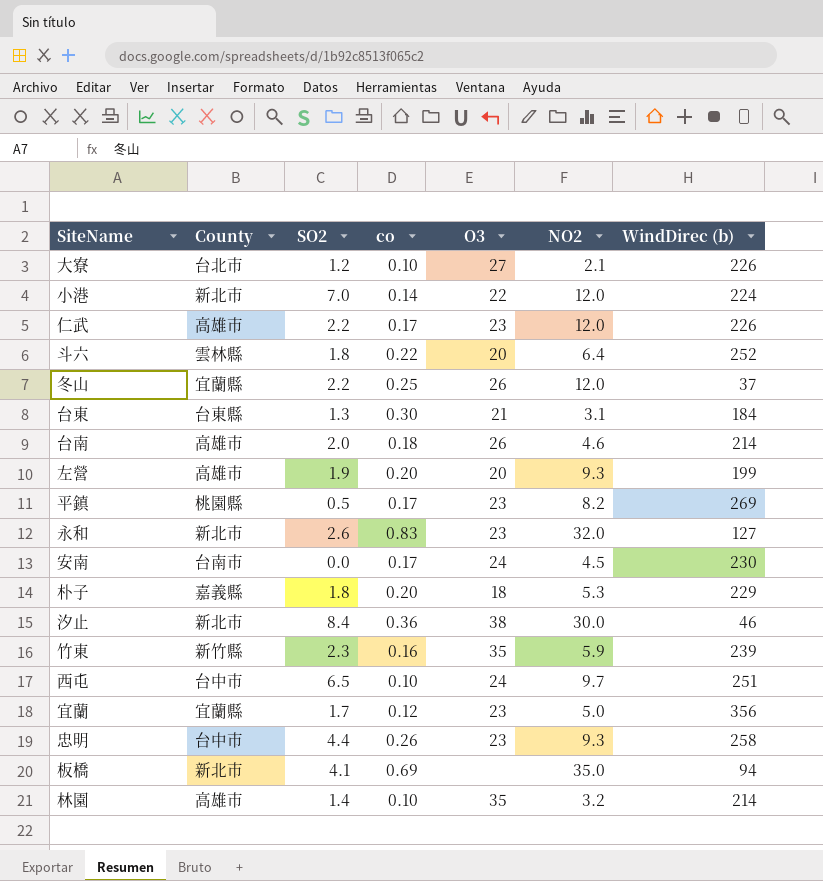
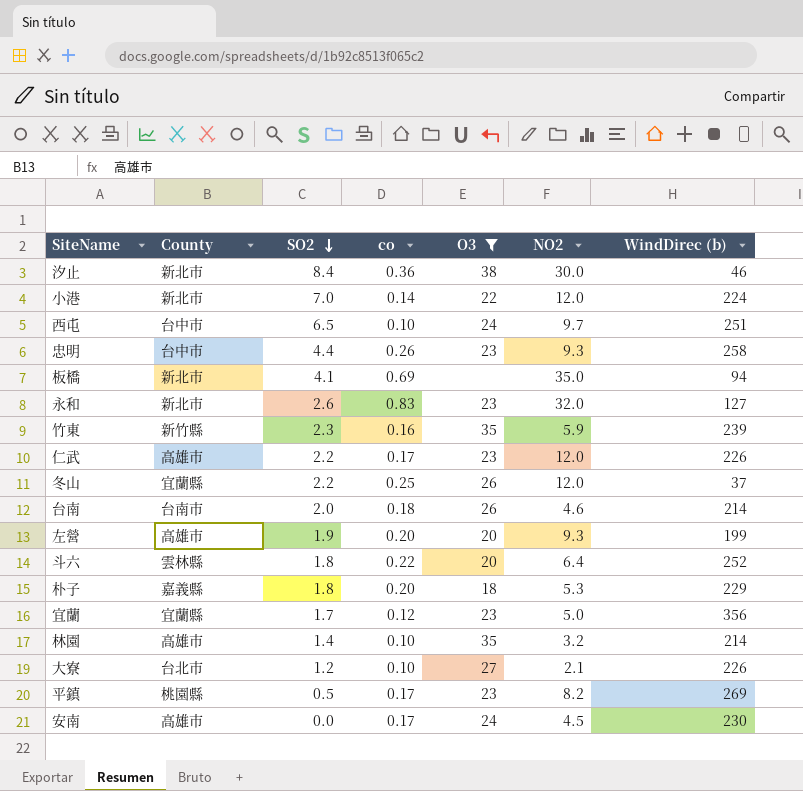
filter: none -> O3 != 21
row order: none -> SO2 descending
台南 | County: 高雄市 -> 台南市
安南 | County: 台南市 -> 高雄市

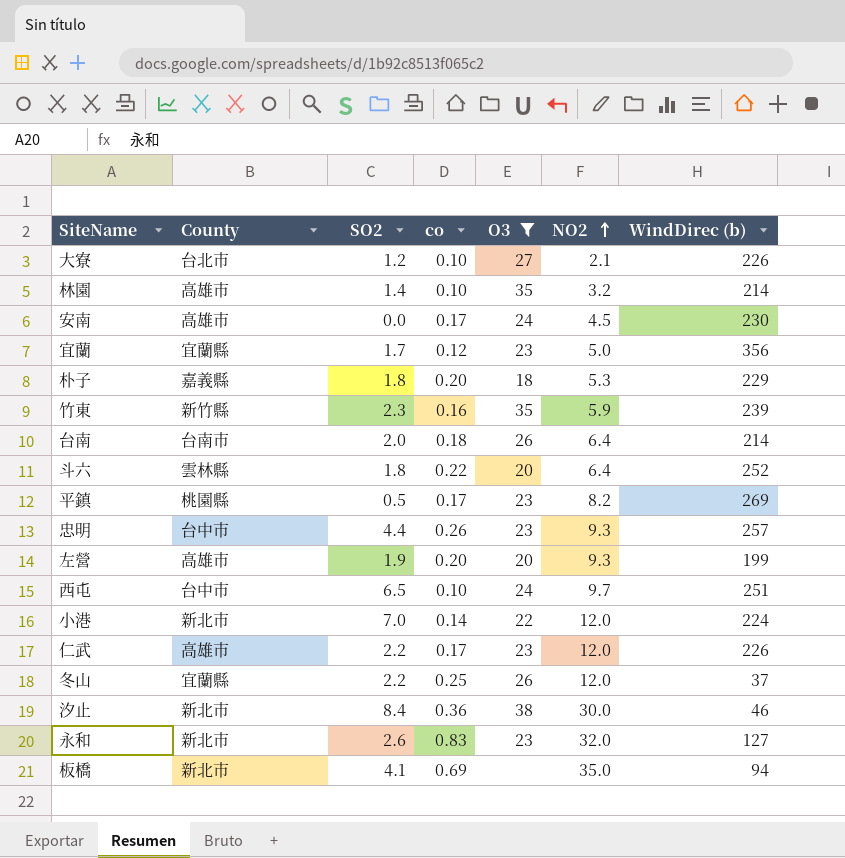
row order: SO2 descending -> NO2 ascending
台南 | NO2: 4.6 -> 6.4
忠明 | WindDirec (b): 258 -> 257

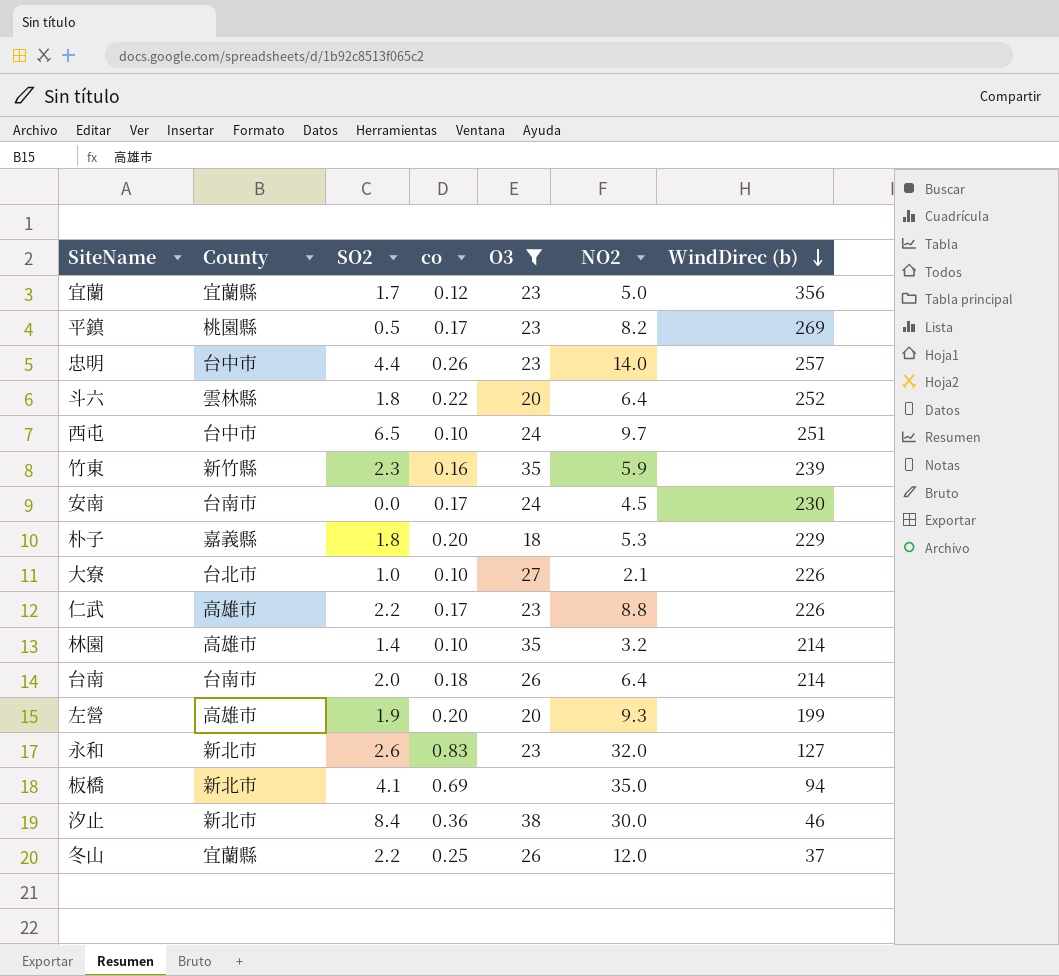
row order: NO2 ascending -> WindDirec (b) descending
row 小港: 新北市 | 7.0 | 0.14 | 22 | 12.0 | 224 -> none
忠明 | NO2: 9.3 -> 14.0
安南 | County: 高雄市 -> 台南市
大寮 | SO2: 1.2 -> 1.0
仁武 | NO2: 12.0 -> 8.8

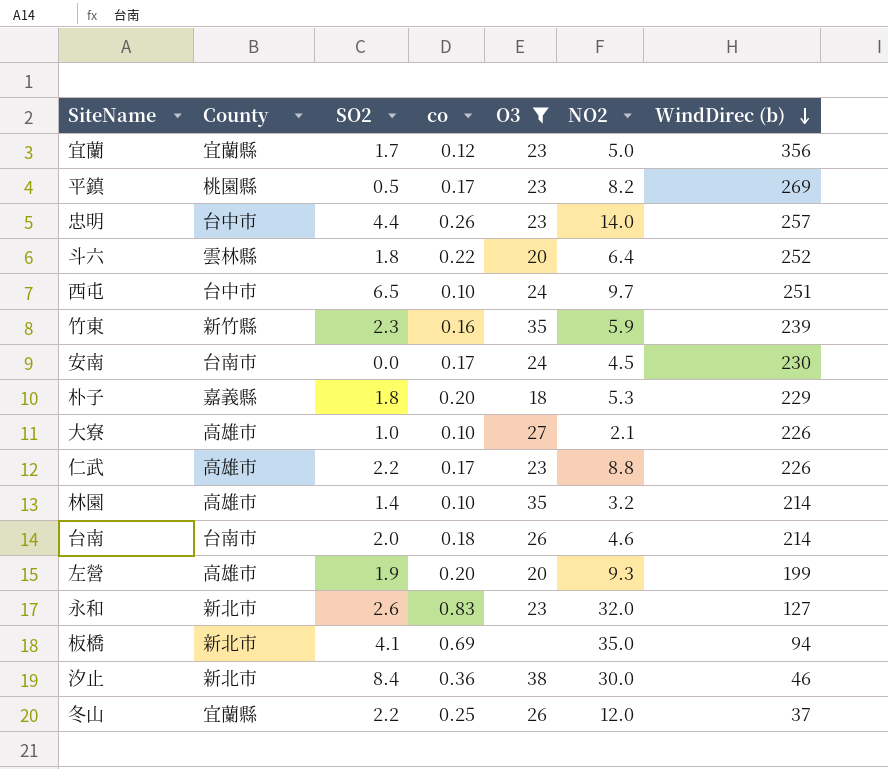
大寮 | County: 台北市 -> 高雄市
台南 | NO2: 6.4 -> 4.6

